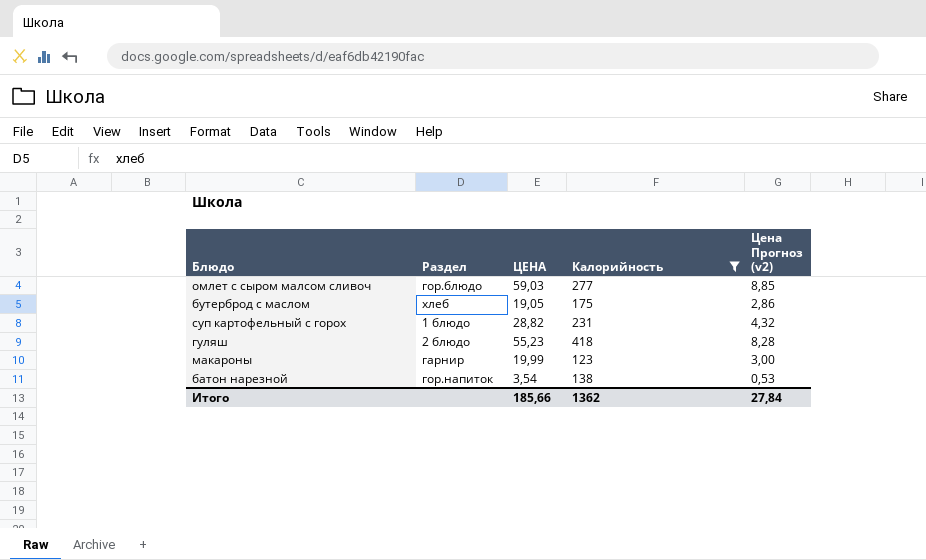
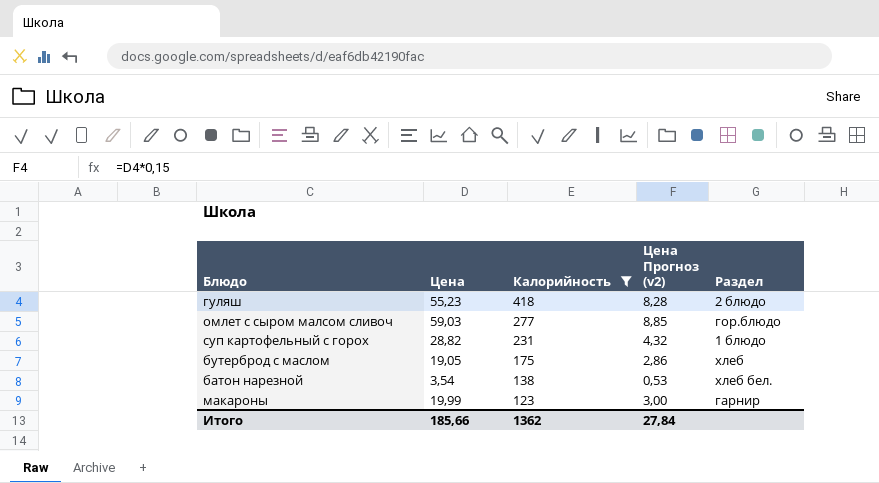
row order: none -> Калорийность descending
column name: ЦЕНА -> Цена
column Раздел | position: 2 -> 5
батон нарезной | Раздел: гор.напиток -> хлеб бел.

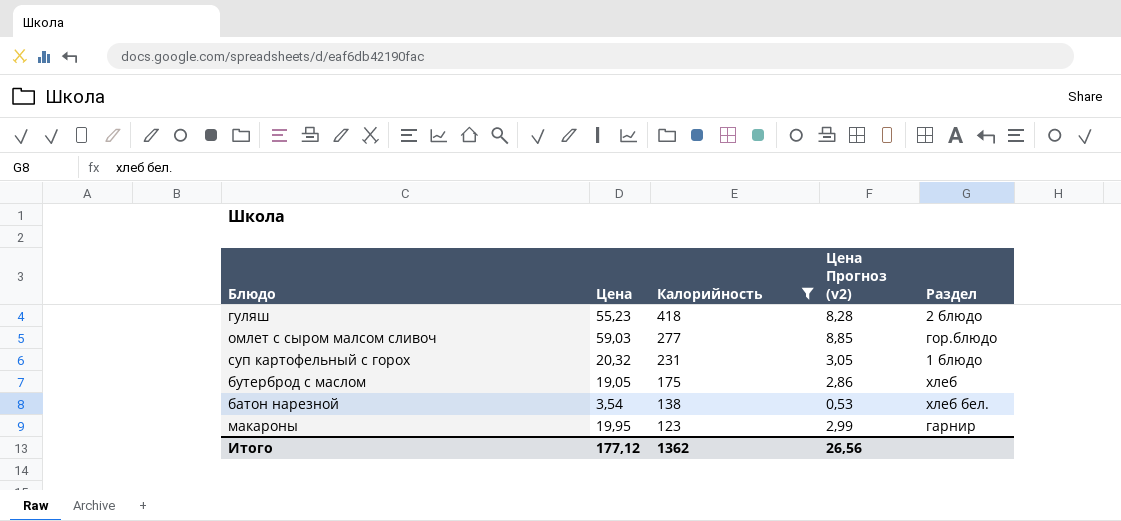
суп картофельный с горох | Цена: 28,82 -> 20,32
суп картофельный с горох | Цена Прогноз (v2): 4,32 -> 3,05
макароны | Цена: 19,99 -> 19,95
макароны | Цена Прогноз (v2): 3,00 -> 2,99
Итого | Цена: 185,66 -> 177,12
Итого | Цена Прогноз (v2): 27,84 -> 26,56

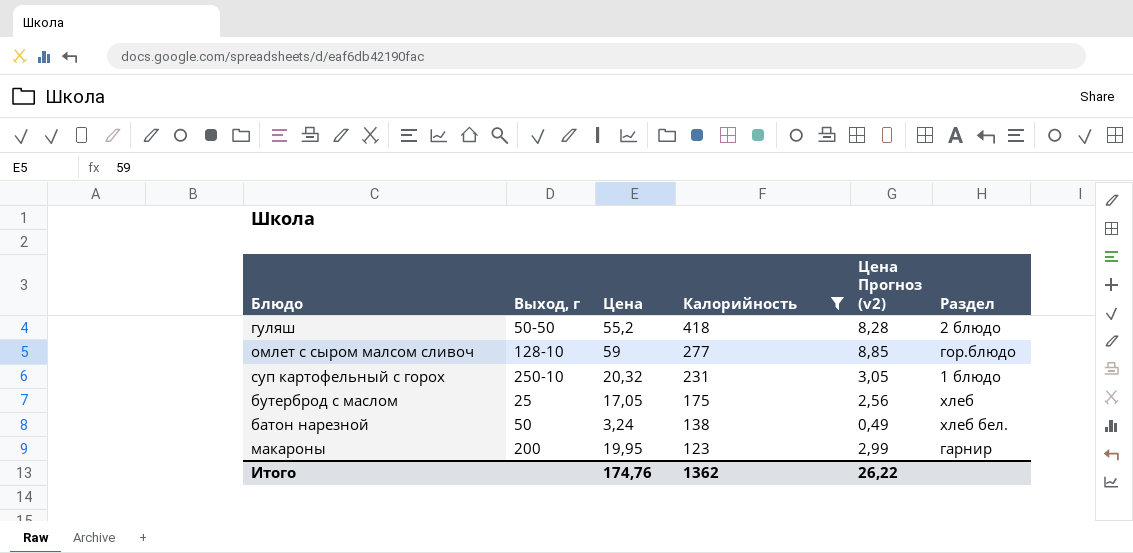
column Выход, г | position: none -> 2
гуляш | Цена: 55,23 -> 55,2
омлет с сыром малсом сливоч | Цена: 59,03 -> 59
бутерброд с маслом | Цена: 19,05 -> 17,05
бутерброд с маслом | Цена Прогноз (v2): 2,86 -> 2,56
батон нарезной | Цена: 3,54 -> 3,24
батон нарезной | Цена Прогноз (v2): 0,53 -> 0,49
Итого | Цена: 177,12 -> 174,76
Итого | Цена Прогноз (v2): 26,56 -> 26,22

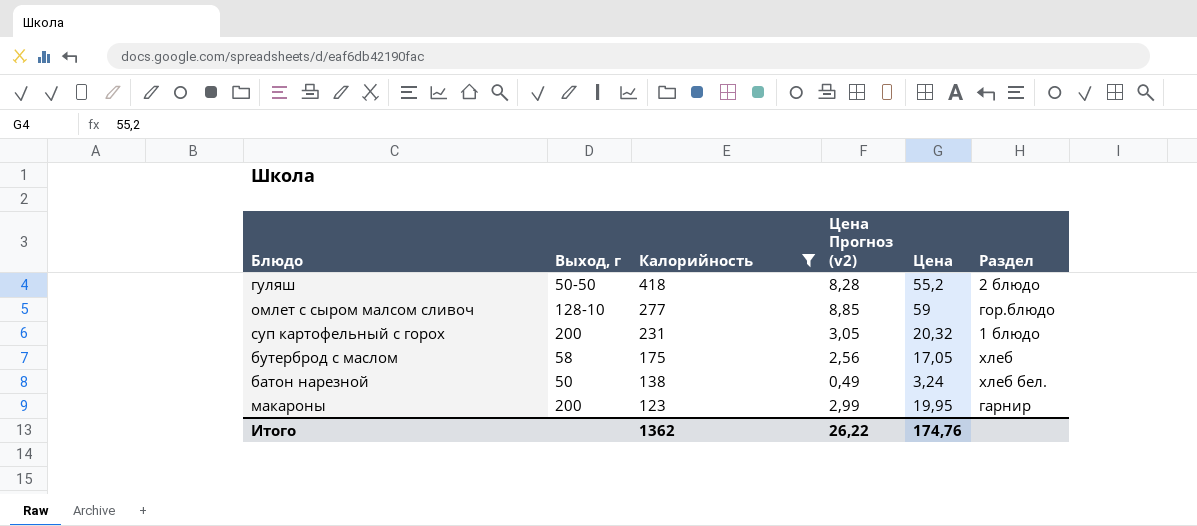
column Цена | position: 3 -> 5
суп картофельный с горох | Выход, г: 250-10 -> 200
бутерброд с маслом | Выход, г: 25 -> 58

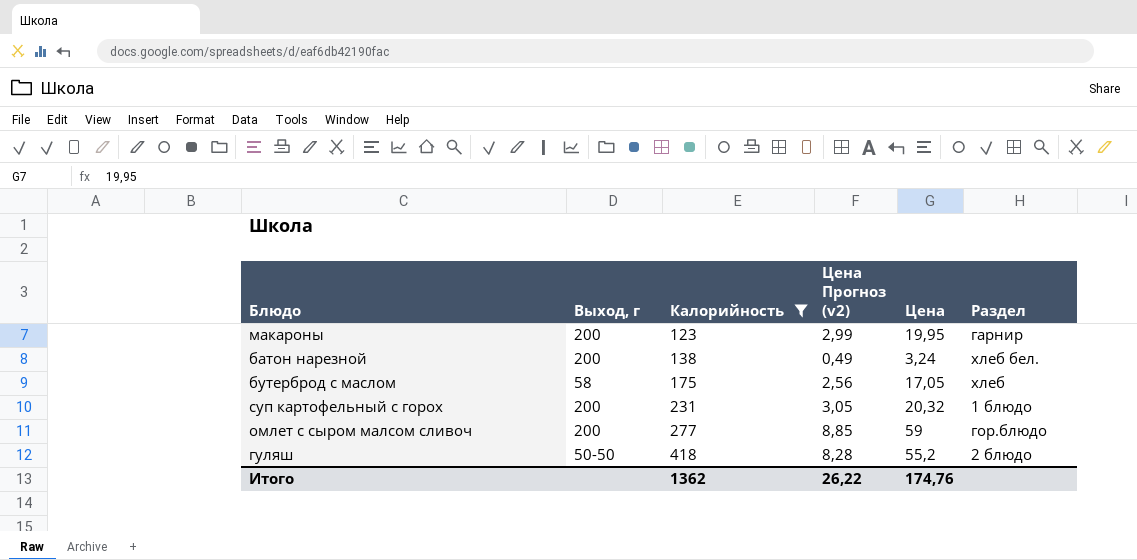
row order: Калорийность descending -> Калорийность ascending
батон нарезной | Выход, г: 50 -> 200
омлет с сыром малсом сливоч | Выход, г: 128-10 -> 200

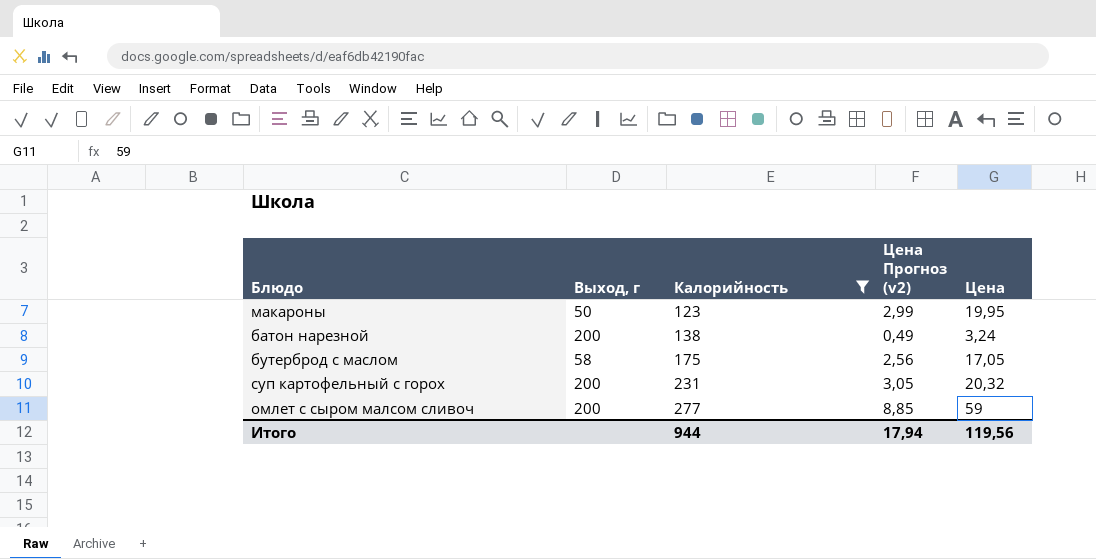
column Раздел | position: 6 -> none
row гуляш: 50-50 | 418 | 8,28 | 55,2 | 2 блюдо -> none
макароны | Выход, г: 200 -> 50
Итого | Калорийность: 1362 -> 944
Итого | Цена Прогноз (v2): 26,22 -> 17,94
Итого | Цена: 174,76 -> 119,56

